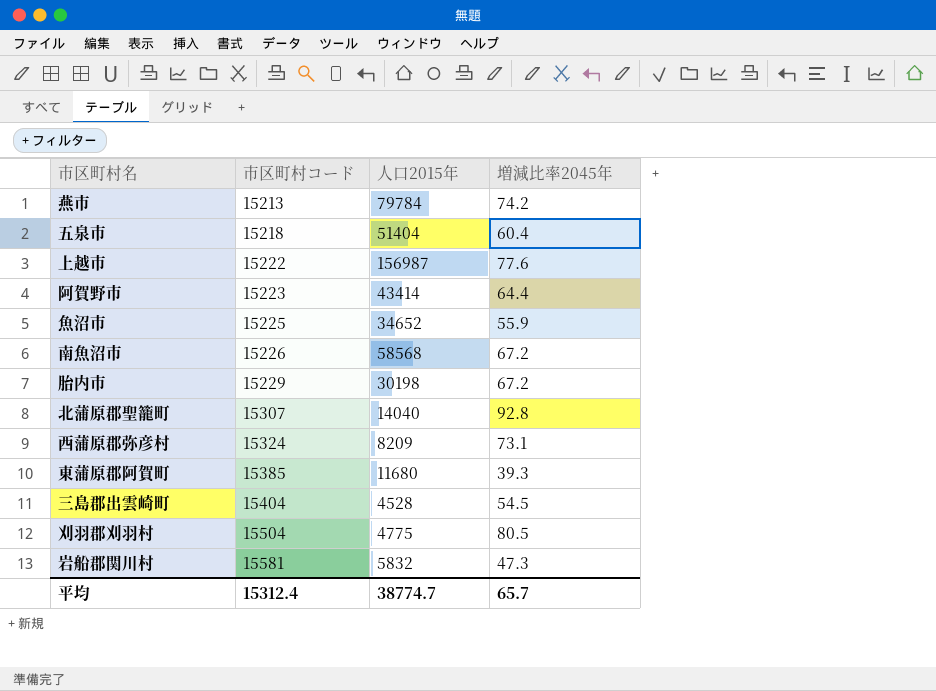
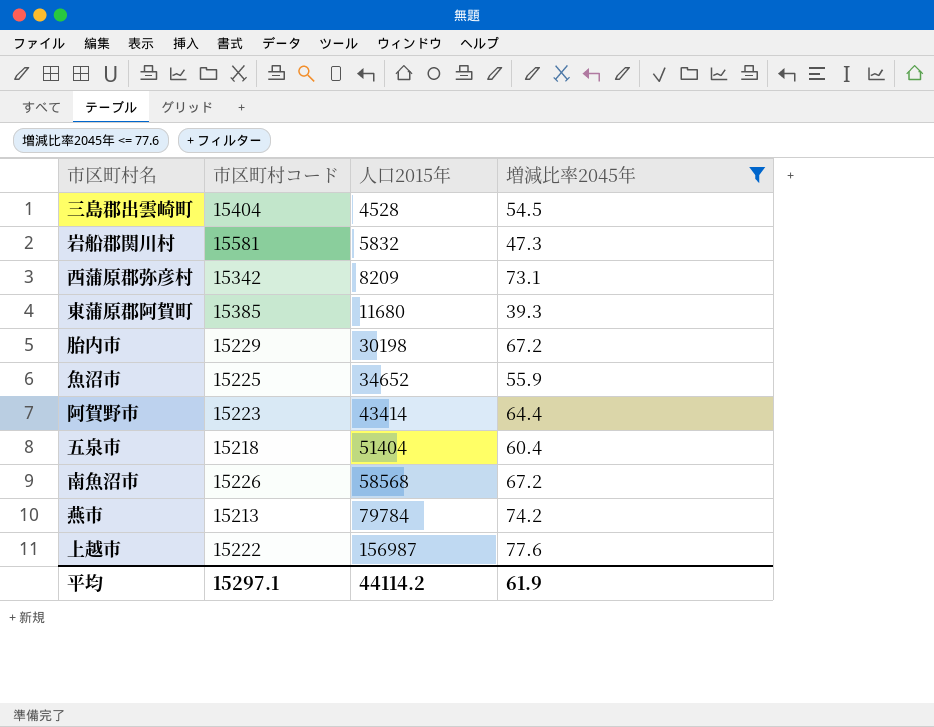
filter: none -> 増減比率2045年 <= 77.6
row order: 市区町村コード ascending -> 人口2015年 ascending
西蒲原郡弥彦村 | 市区町村コード: 15324 -> 15342
平均 | 市区町村コード: 15312.4 -> 15297.1
平均 | 人口2015年: 38774.7 -> 44114.2
平均 | 増減比率2045年: 65.7 -> 61.9

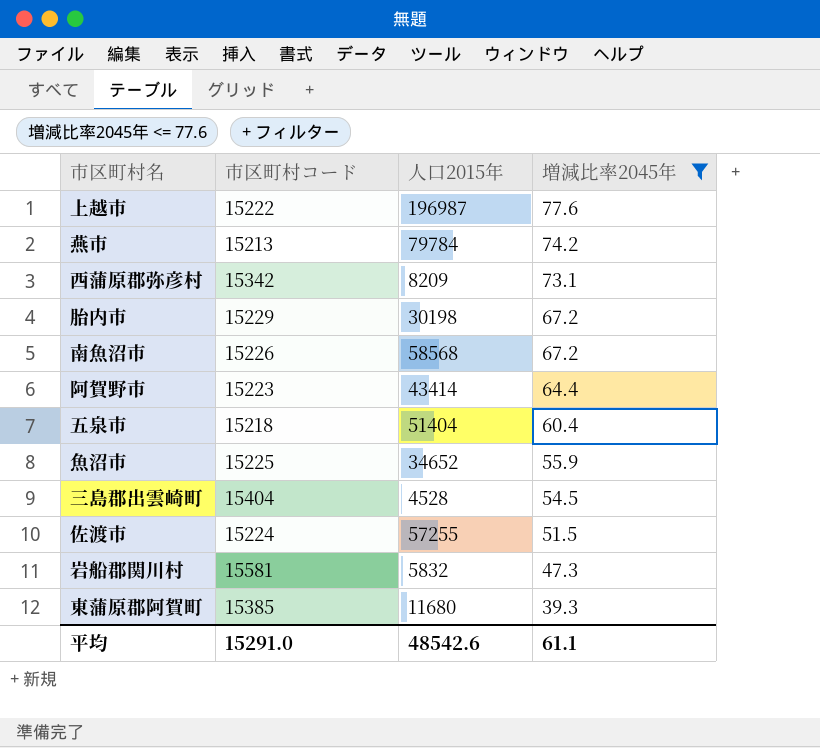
row order: 人口2015年 ascending -> 増減比率2045年 descending
上越市 | 人口2015年: 156987 -> 196987
row 佐渡市: none -> 15224 | 57255 | 51.5
平均 | 市区町村コード: 15297.1 -> 15291.0
平均 | 人口2015年: 44114.2 -> 48542.6
平均 | 増減比率2045年: 61.9 -> 61.1

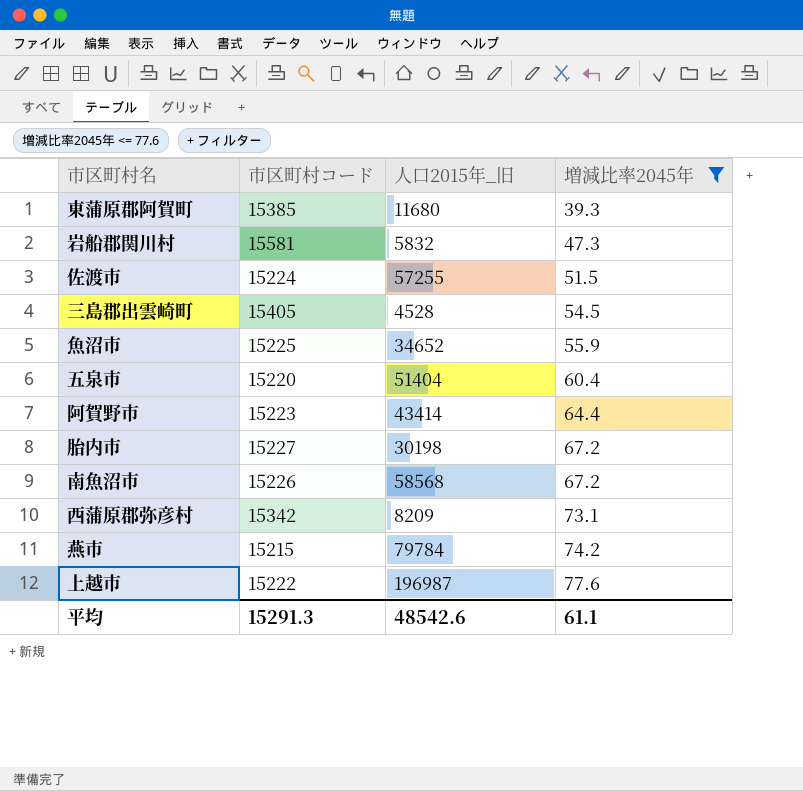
row order: 増減比率2045年 descending -> 増減比率2045年 ascending
column name: 人口2015年 -> 人口2015年_旧
三島郡出雲崎町 | 市区町村コード: 15404 -> 15405
五泉市 | 市区町村コード: 15218 -> 15220
胎内市 | 市区町村コード: 15229 -> 15227
燕市 | 市区町村コード: 15213 -> 15215
平均 | 市区町村コード: 15291.0 -> 15291.3

